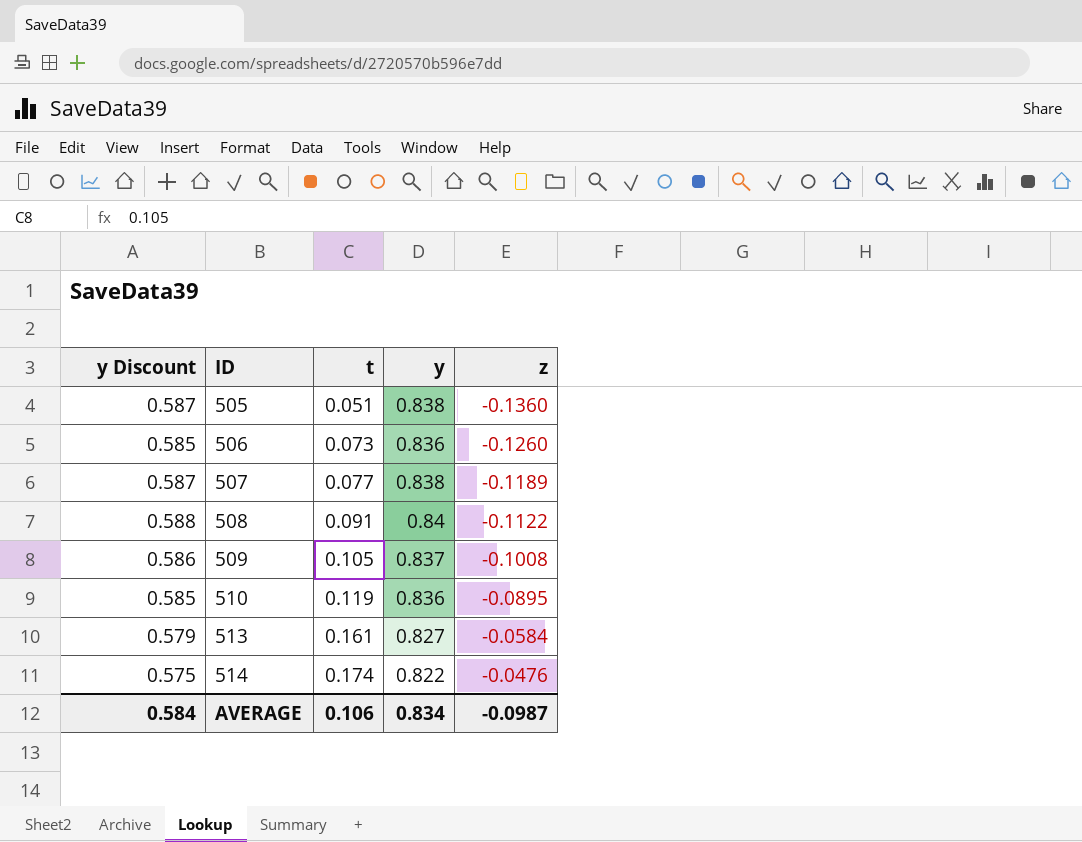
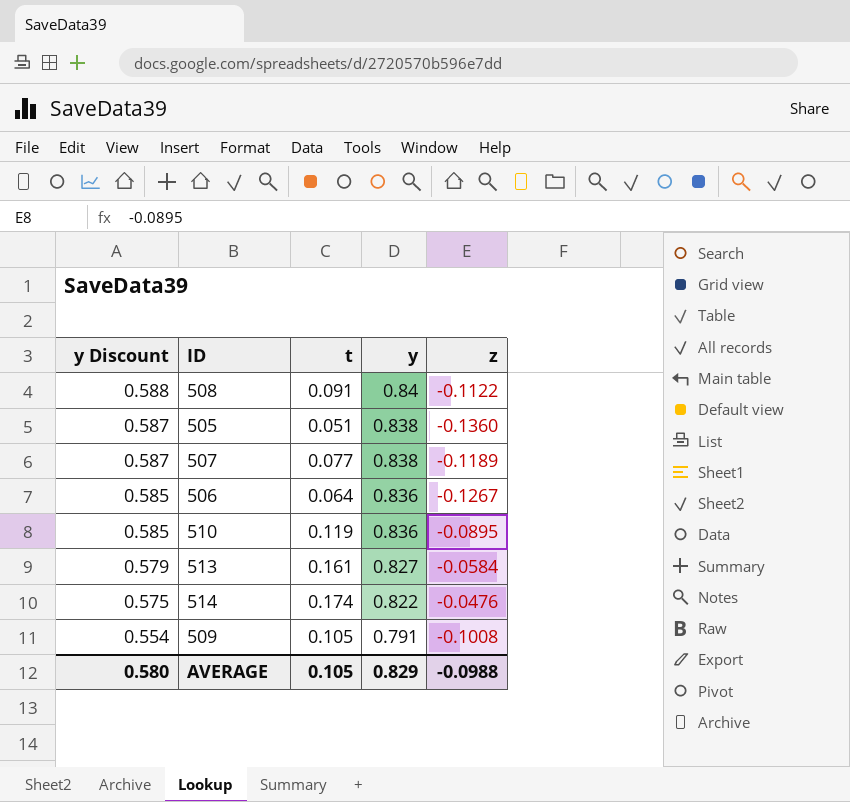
row order: ID ascending -> y Discount descending
506 | t: 0.073 -> 0.064
506 | z: -0.1260 -> -0.1267
509 | y Discount: 0.586 -> 0.554
509 | y: 0.837 -> 0.791
AVERAGE | y Discount: 0.584 -> 0.580
AVERAGE | t: 0.106 -> 0.105
AVERAGE | y: 0.834 -> 0.829
AVERAGE | z: -0.0987 -> -0.0988

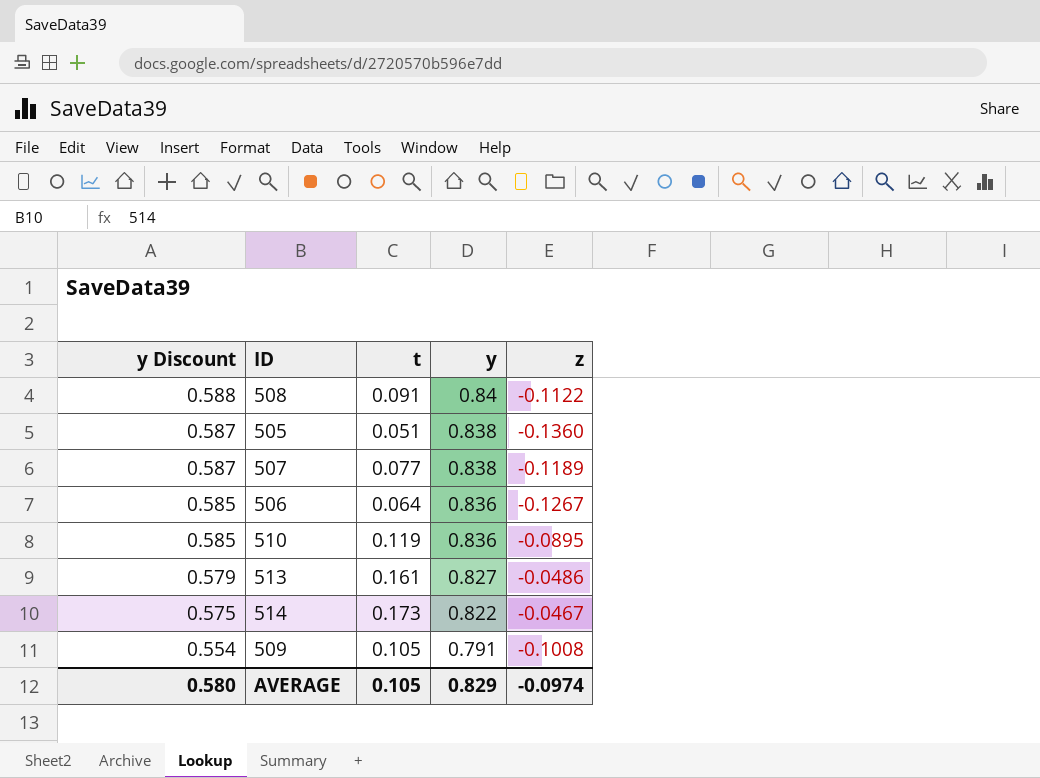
513 | z: -0.0584 -> -0.0486
514 | t: 0.174 -> 0.173
514 | z: -0.0476 -> -0.0467
AVERAGE | z: -0.0988 -> -0.0974

